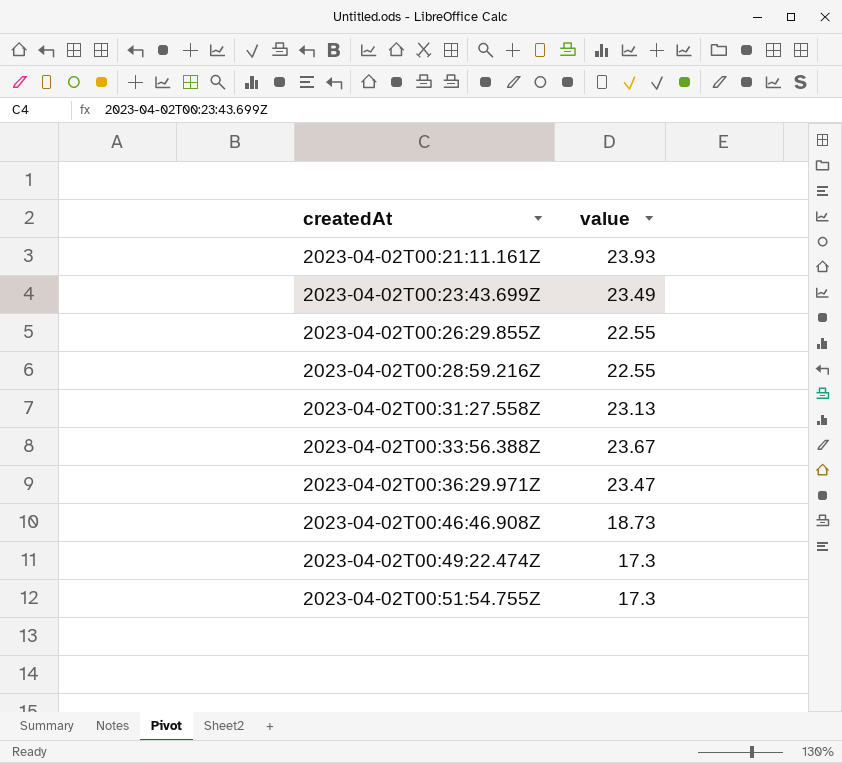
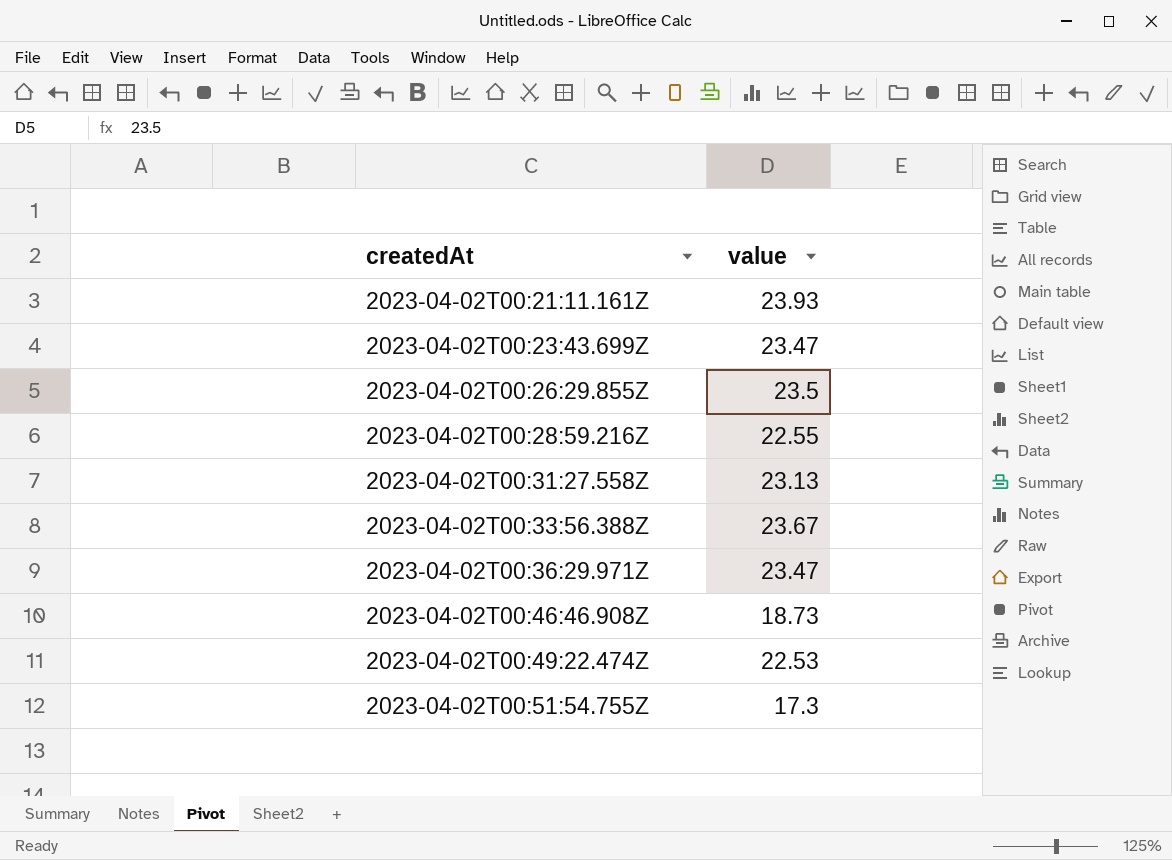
2023-04-02T00:23:43.699Z | value: 23.49 -> 23.47
2023-04-02T00:26:29.855Z | value: 22.55 -> 23.5
2023-04-02T00:49:22.474Z | value: 17.3 -> 22.53

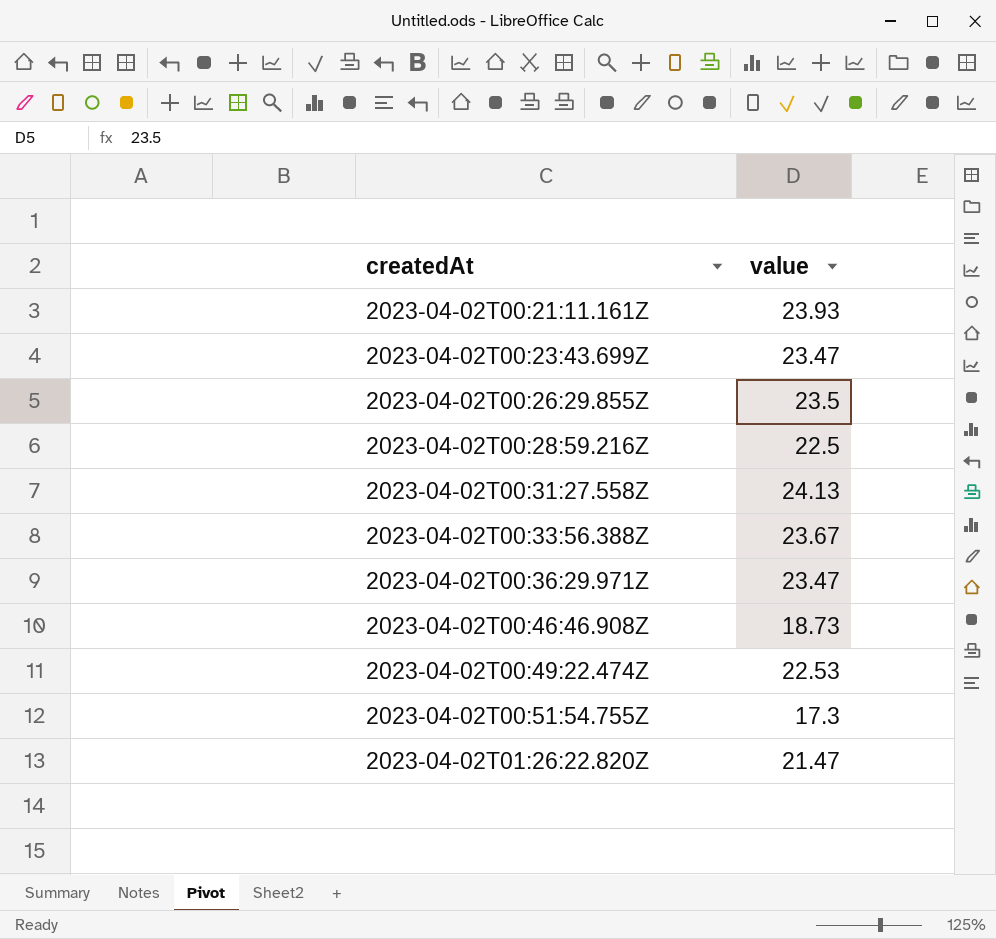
2023-04-02T00:28:59.216Z | value: 22.55 -> 22.5
2023-04-02T00:31:27.558Z | value: 23.13 -> 24.13
row 2023-04-02T01:26:22.820Z: none -> 21.47

